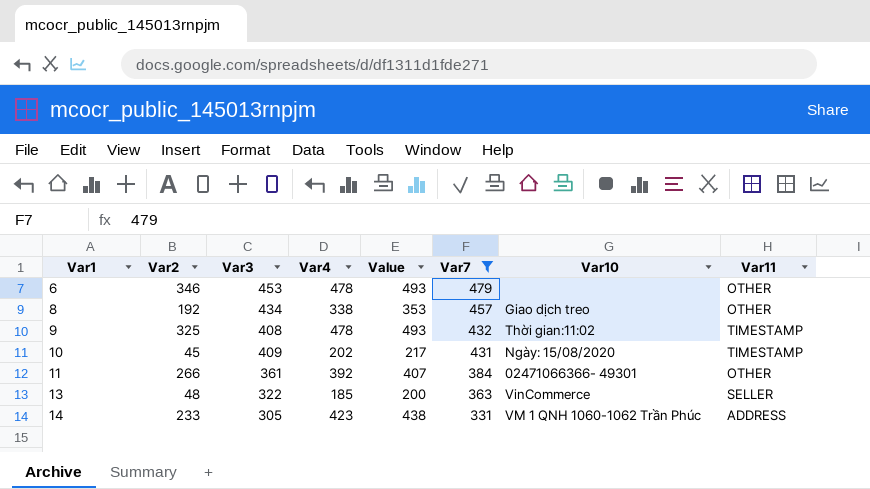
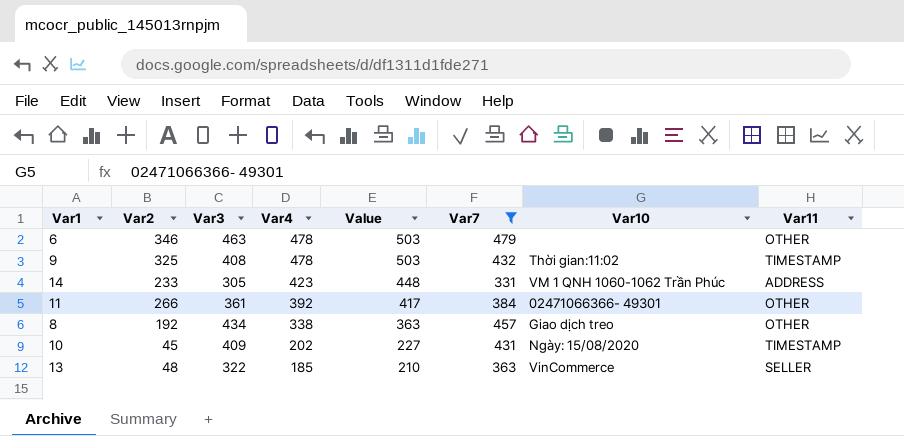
row order: Var1 ascending -> Var4 descending
column Value | formula: [Var4] + 15 -> [Var4] + 25
6 | Var3: 453 -> 463

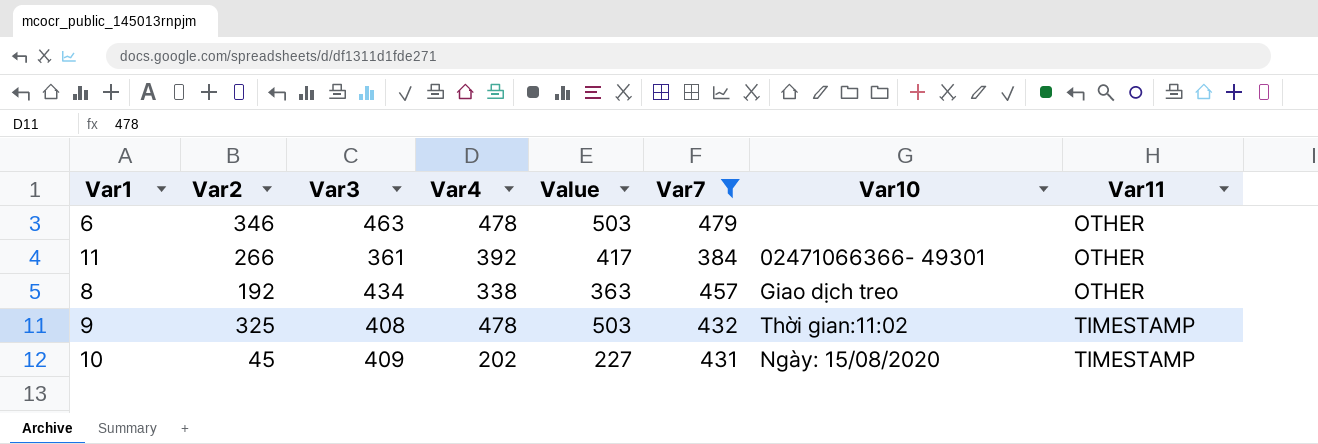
row order: Var4 descending -> Var11 ascending
row 14: 233 | 305 | 423 | 448 | 331 | VM 1 QNH 1060-1062 Trần Phúc | ADDRESS -> none
row 13: 48 | 322 | 185 | 210 | 363 | VinCommerce | SELLER -> none

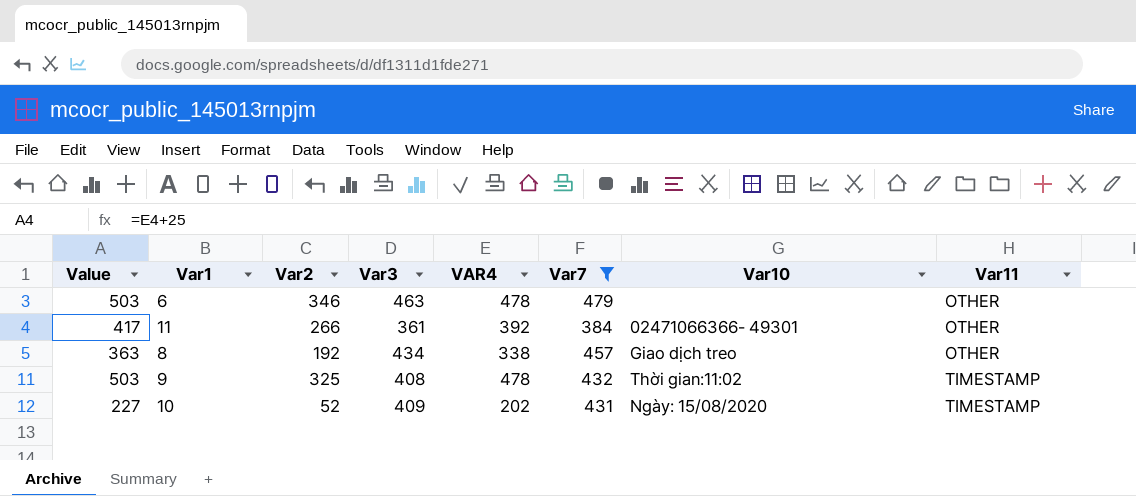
column Value | position: 5 -> 1
column name: Var4 -> VAR4
10 | Var2: 45 -> 52

